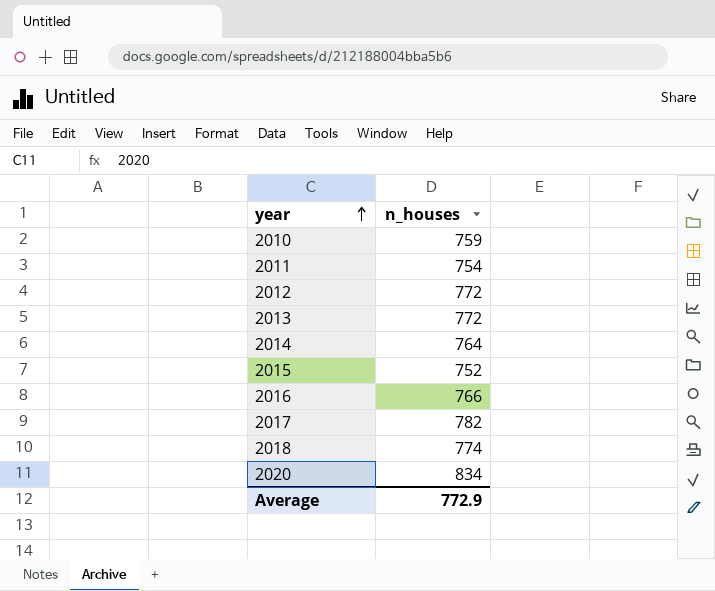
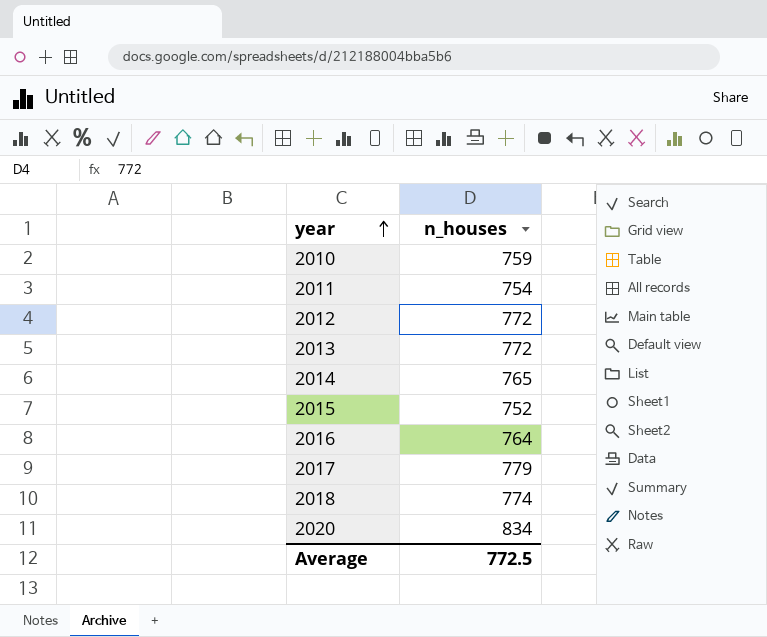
2014 | n_houses: 764 -> 765
2016 | n_houses: 766 -> 764
2017 | n_houses: 782 -> 779
Average | n_houses: 772.9 -> 772.5

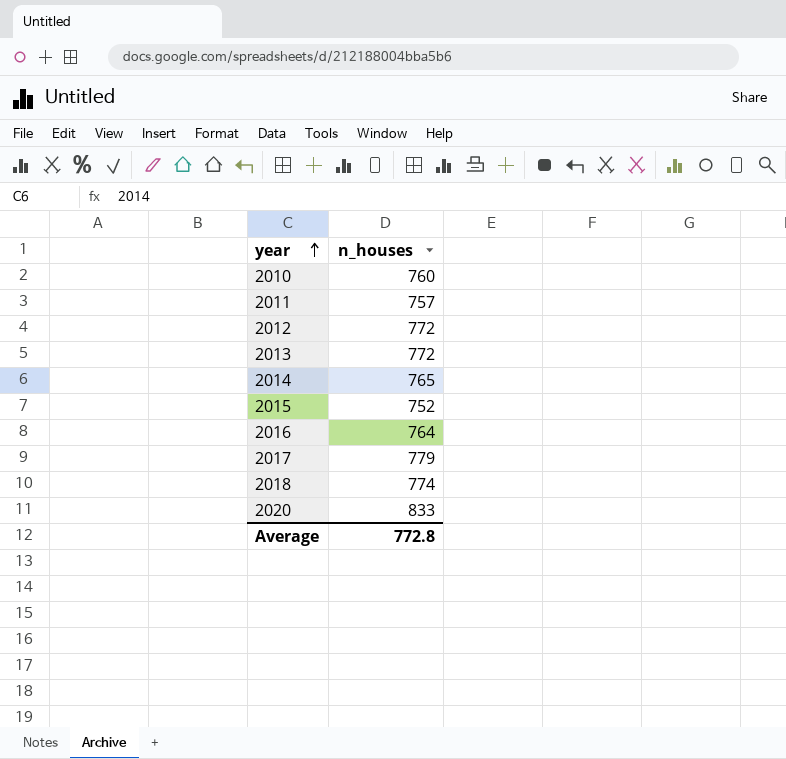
2010 | n_houses: 759 -> 760
2011 | n_houses: 754 -> 757
2020 | n_houses: 834 -> 833
Average | n_houses: 772.5 -> 772.8

